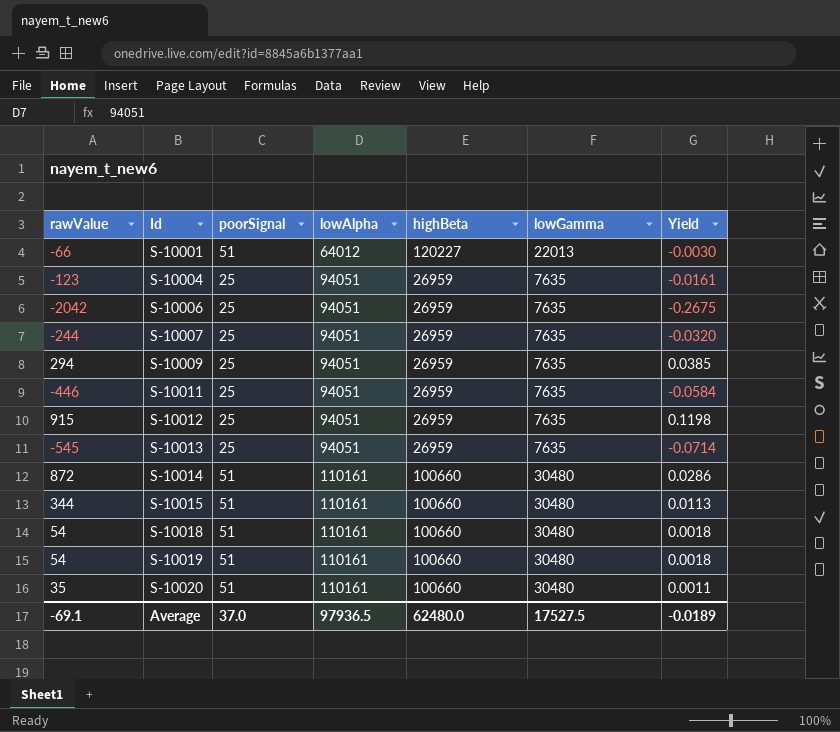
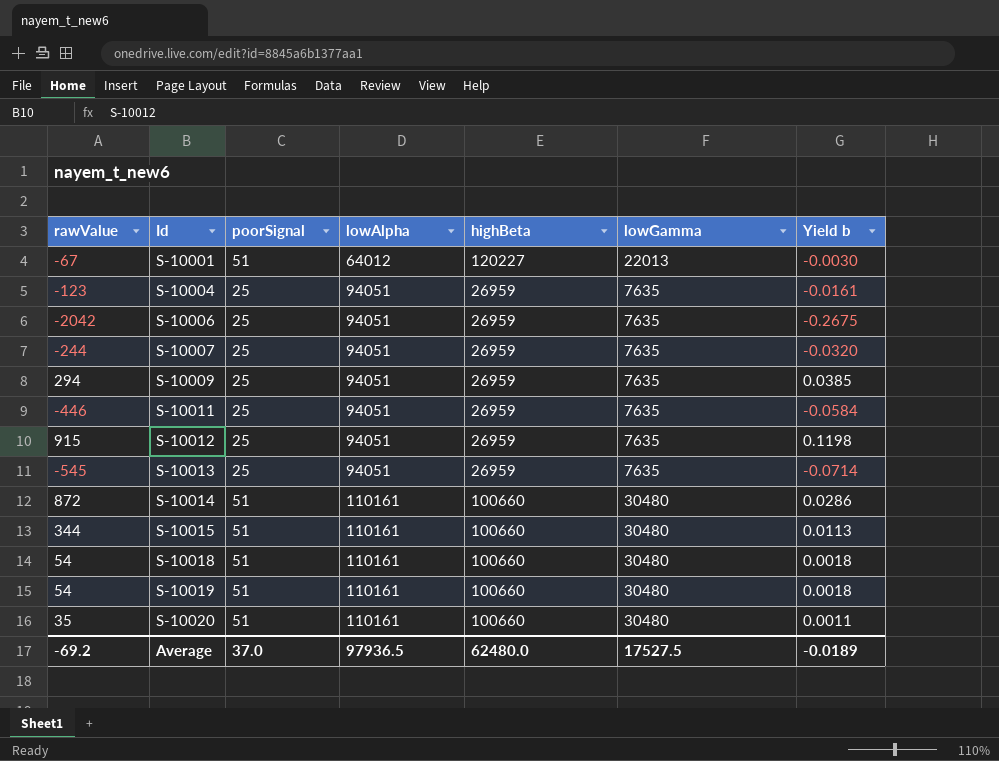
column name: Yield -> Yield b
S-10001 | rawValue: -66 -> -67
Average | rawValue: -69.1 -> -69.2

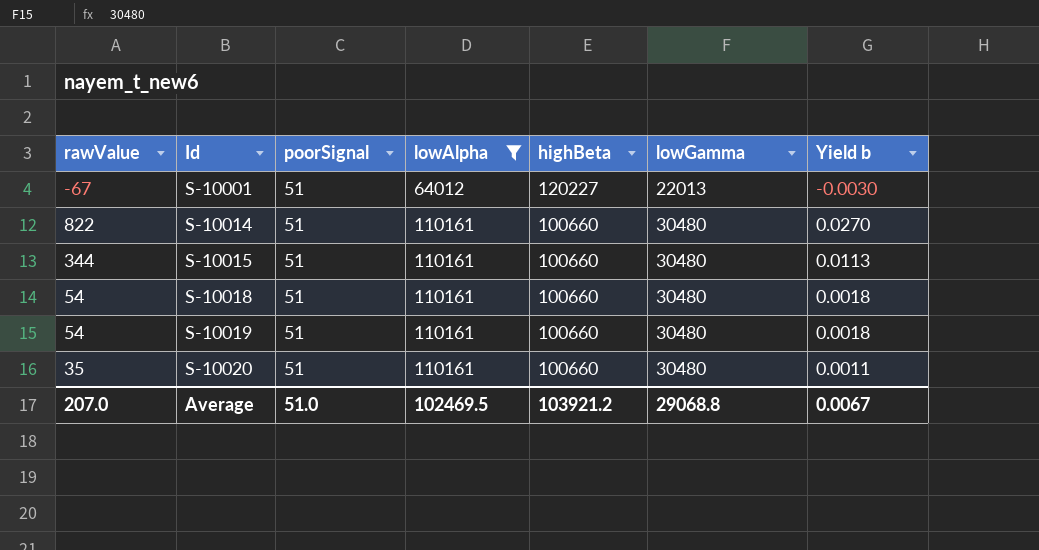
filter: none -> lowAlpha != 94051
S-10014 | rawValue: 872 -> 822
S-10014 | Yield b: 0.0286 -> 0.0270
Average | rawValue: -69.2 -> 207.0
Average | poorSignal: 37.0 -> 51.0
Average | lowAlpha: 97936.5 -> 102469.5
Average | highBeta: 62480.0 -> 103921.2
Average | lowGamma: 17527.5 -> 29068.8
Average | Yield b: -0.0189 -> 0.0067

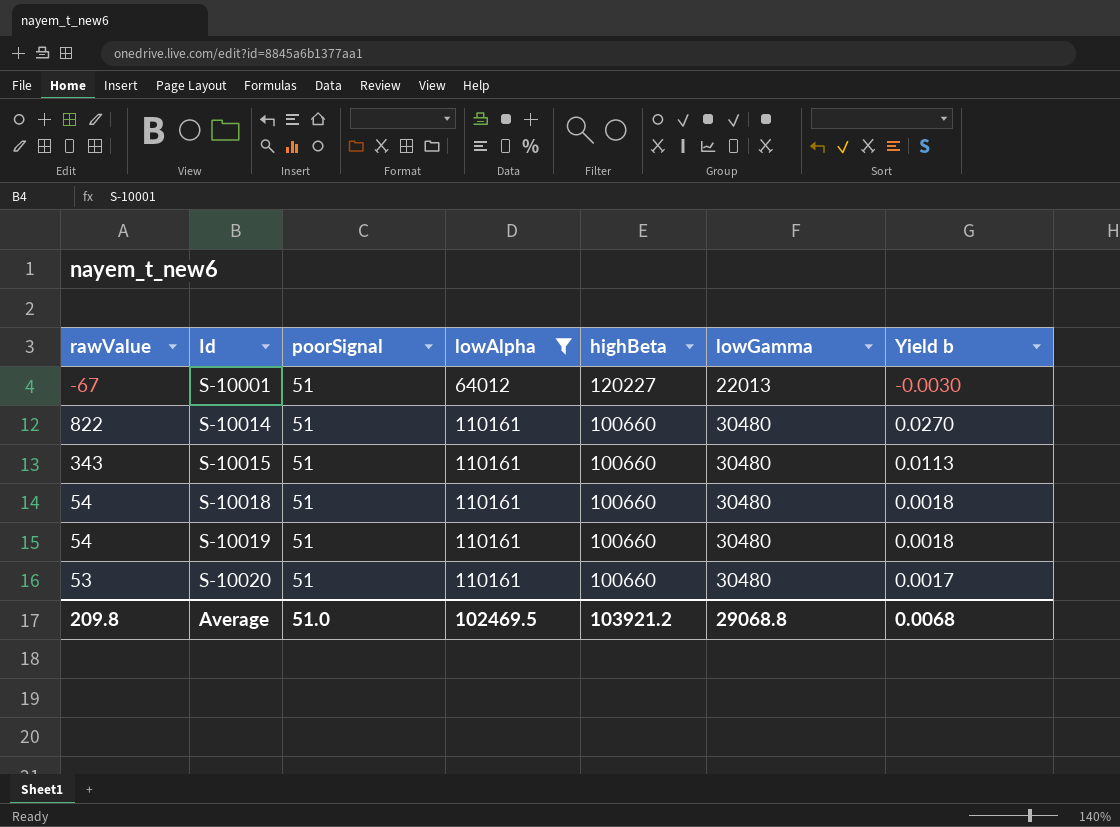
S-10015 | rawValue: 344 -> 343
S-10020 | rawValue: 35 -> 53
S-10020 | Yield b: 0.0011 -> 0.0017
Average | rawValue: 207.0 -> 209.8
Average | Yield b: 0.0067 -> 0.0068

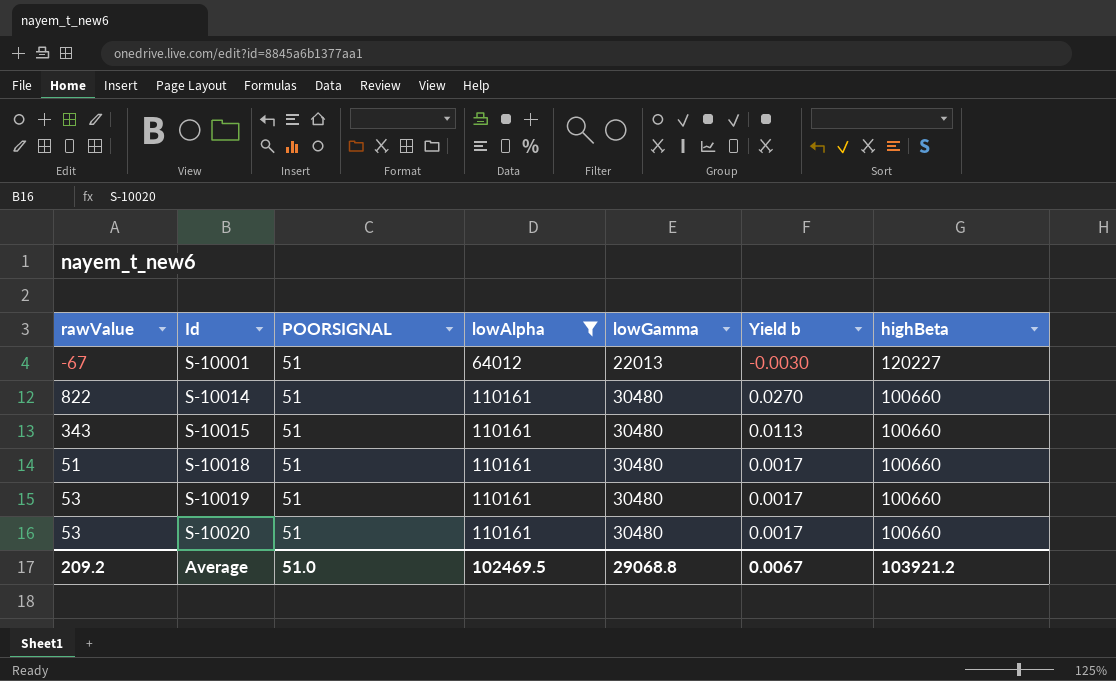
column name: poorSignal -> POORSIGNAL
column highBeta | position: 5 -> 7
S-10018 | rawValue: 54 -> 51
S-10018 | Yield b: 0.0018 -> 0.0017
S-10019 | rawValue: 54 -> 53
S-10019 | Yield b: 0.0018 -> 0.0017
Average | rawValue: 209.8 -> 209.2
Average | Yield b: 0.0068 -> 0.0067

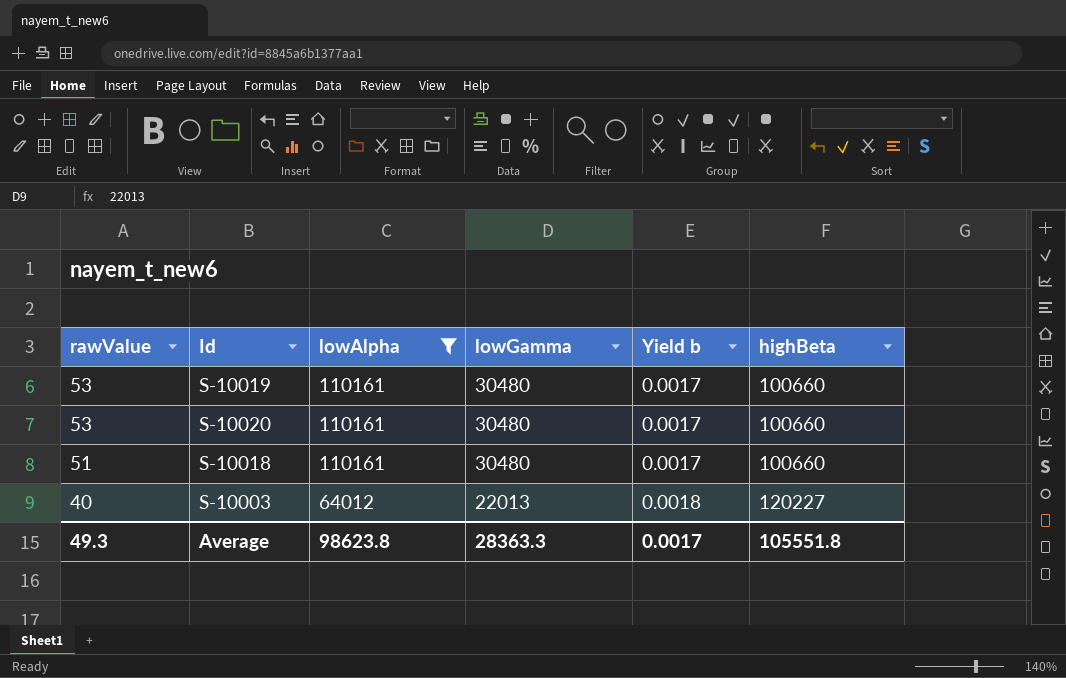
row order: Id ascending -> rawValue descending
column POORSIGNAL | position: 3 -> none
row S-10001: -67 | 51 | 64012 | 22013 | -0.0030 | 120227 -> none
row S-10014: 822 | 51 | 110161 | 30480 | 0.0270 | 100660 -> none
row S-10015: 343 | 51 | 110161 | 30480 | 0.0113 | 100660 -> none
row S-10003: none -> 40 | 64012 | 22013 | 0.0018 | 120227
Average | rawValue: 209.2 -> 49.3
Average | lowAlpha: 102469.5 -> 98623.8
Average | lowGamma: 29068.8 -> 28363.3
Average | Yield b: 0.0067 -> 0.0017
Average | highBeta: 103921.2 -> 105551.8

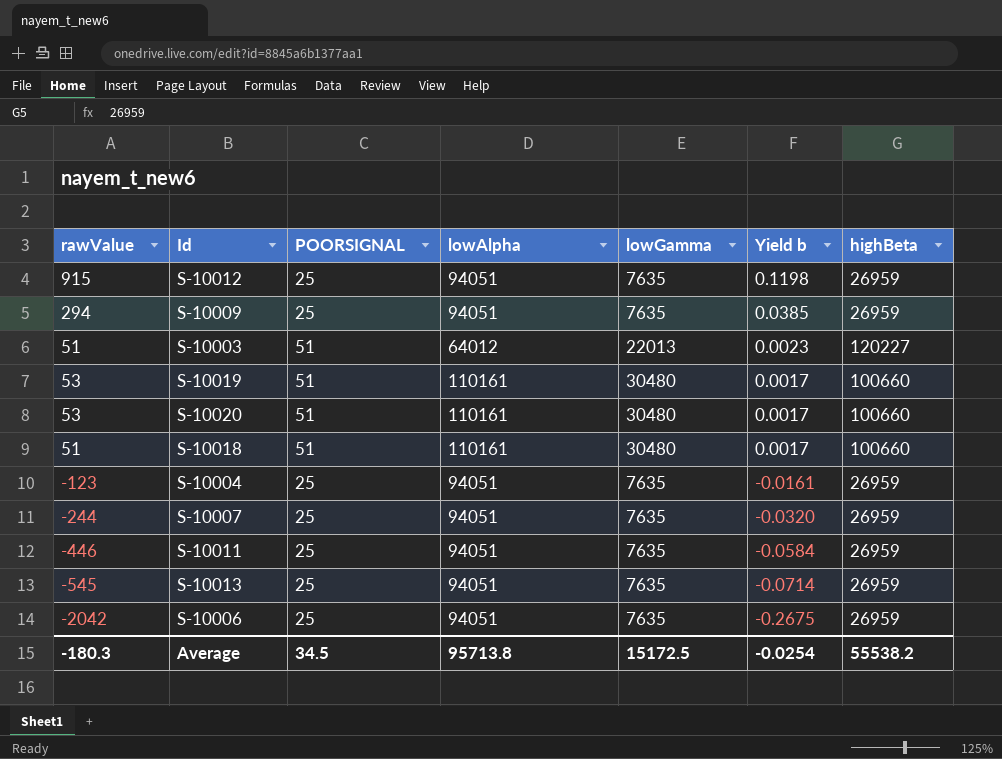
filter: lowAlpha != 94051 -> none
row order: rawValue descending -> Yield b descending
column POORSIGNAL | position: none -> 3
S-10003 | rawValue: 40 -> 51
S-10003 | Yield b: 0.0018 -> 0.0023
Average | rawValue: 49.3 -> -180.3
Average | lowAlpha: 98623.8 -> 95713.8
Average | lowGamma: 28363.3 -> 15172.5
Average | Yield b: 0.0017 -> -0.0254
Average | highBeta: 105551.8 -> 55538.2

